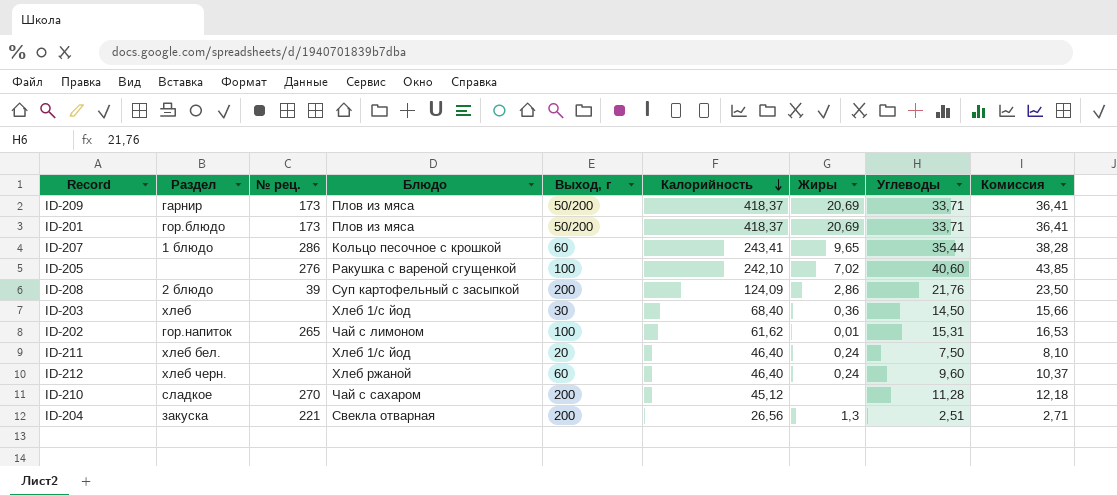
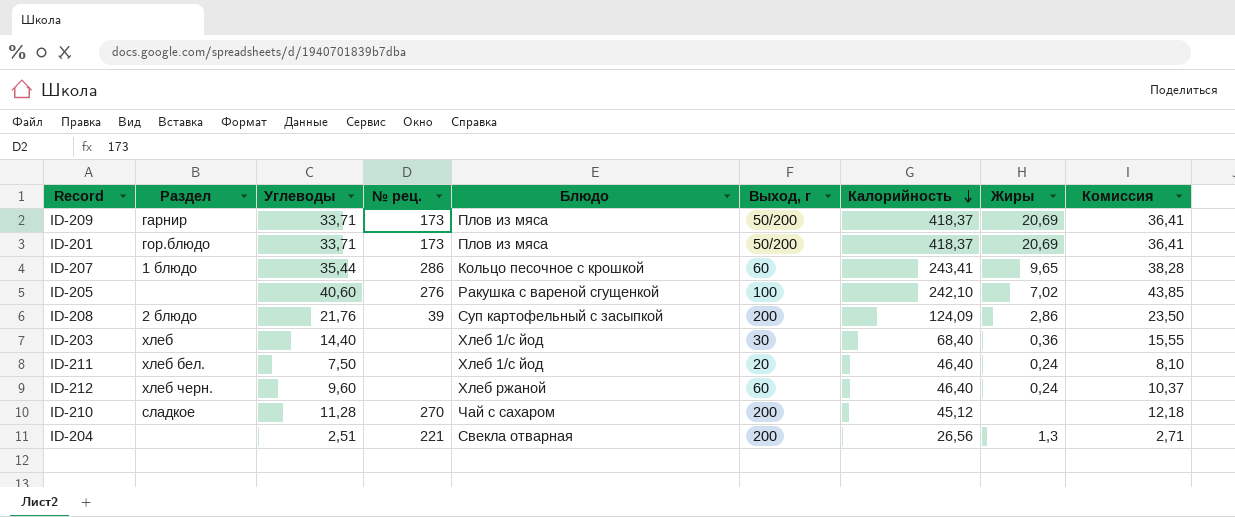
column Углеводы | position: 8 -> 3
row ID-202: гор.напиток | 265 | Чай с лимоном | 100 | 61,62 | 0,01 | 15,31 | 16,53 -> none
ID-203 | Углеводы: 14,50 -> 14,40
ID-203 | Комиссия: 15,66 -> 15,55
ID-204 | Раздел: закуска -> none

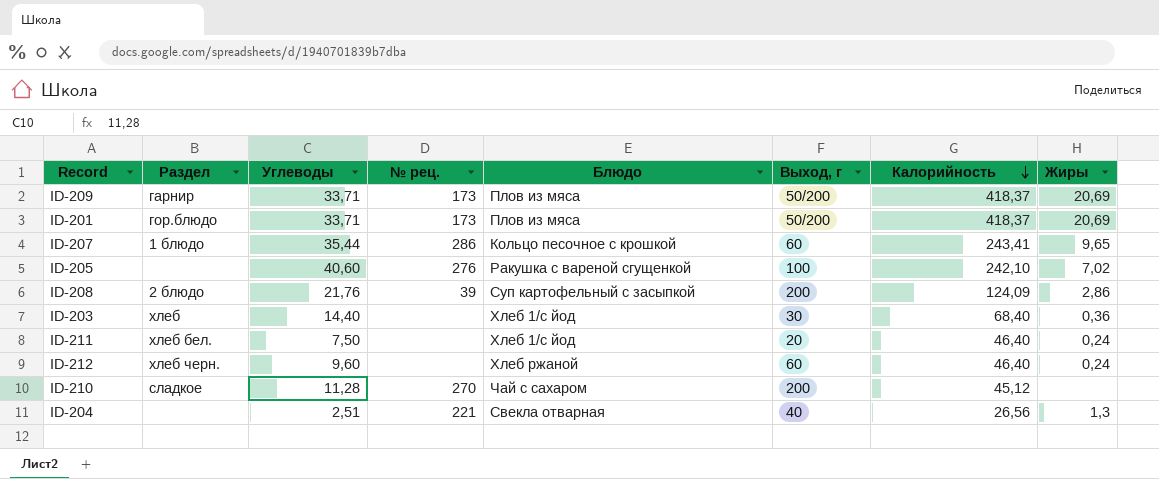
column Комиссия | formula: [Углеводы] * 1,08 -> none
ID-204 | Выход, г: 200 -> 40

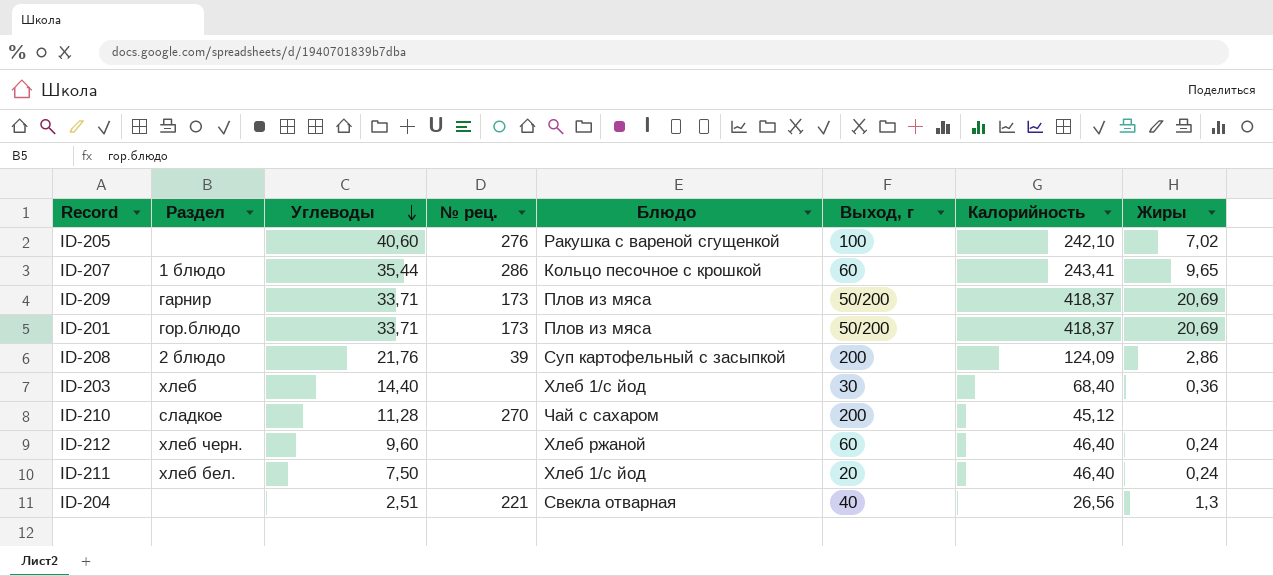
row order: Калорийность descending -> Углеводы descending

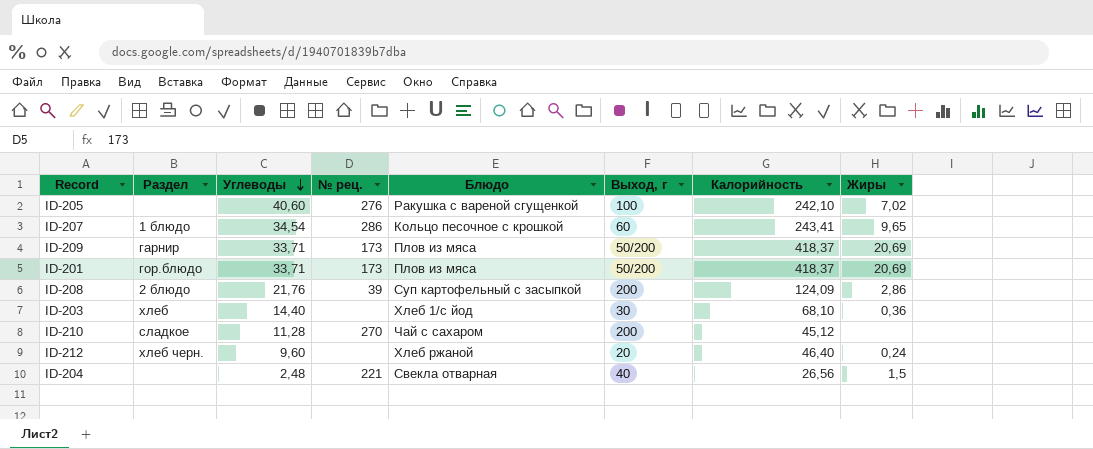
row ID-211: хлеб бел. | 7,50 | none | Хлеб 1/с йод | 20 | 46,40 | 0,24 -> none
ID-207 | Углеводы: 35,44 -> 34,54
ID-203 | Калорийность: 68,40 -> 68,10
ID-212 | Выход, г: 60 -> 20
ID-204 | Углеводы: 2,51 -> 2,48
ID-204 | Жиры: 1,3 -> 1,5

